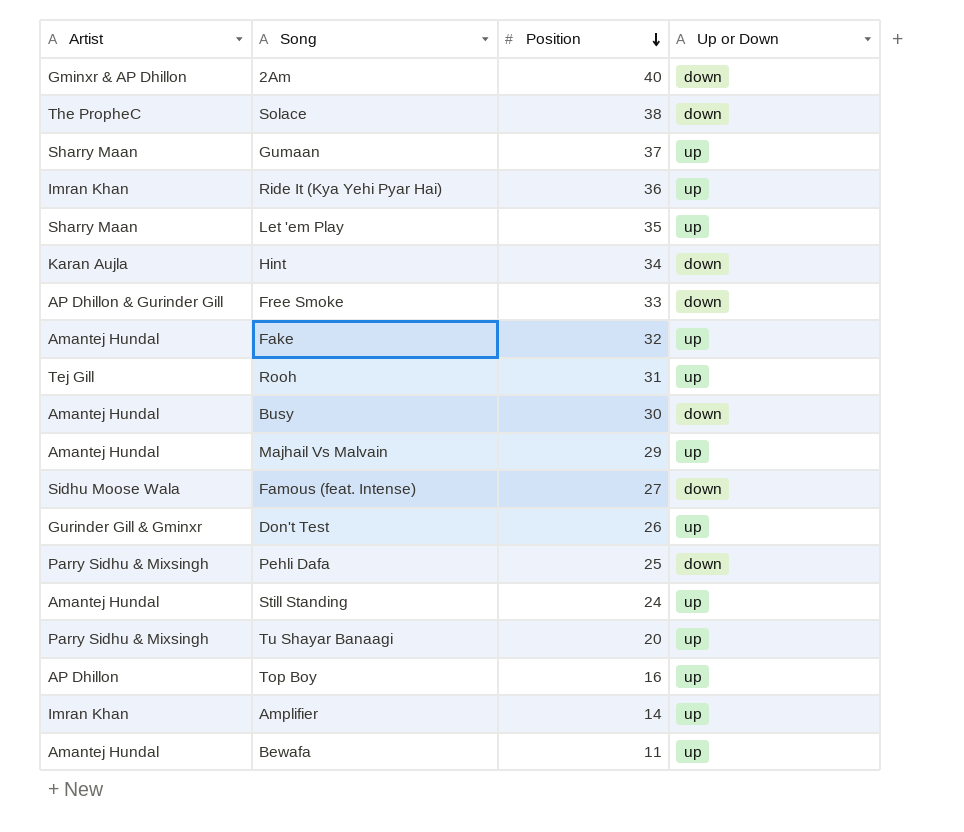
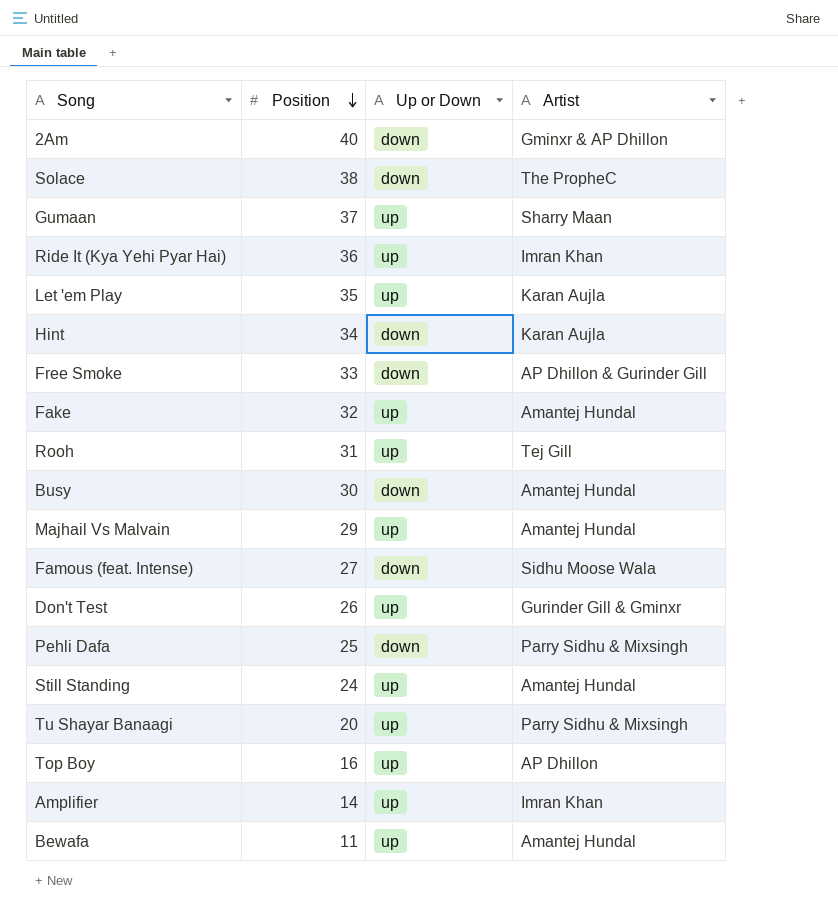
column Artist | position: 1 -> 4
Let 'em Play | Artist: Sharry Maan -> Karan Aujla

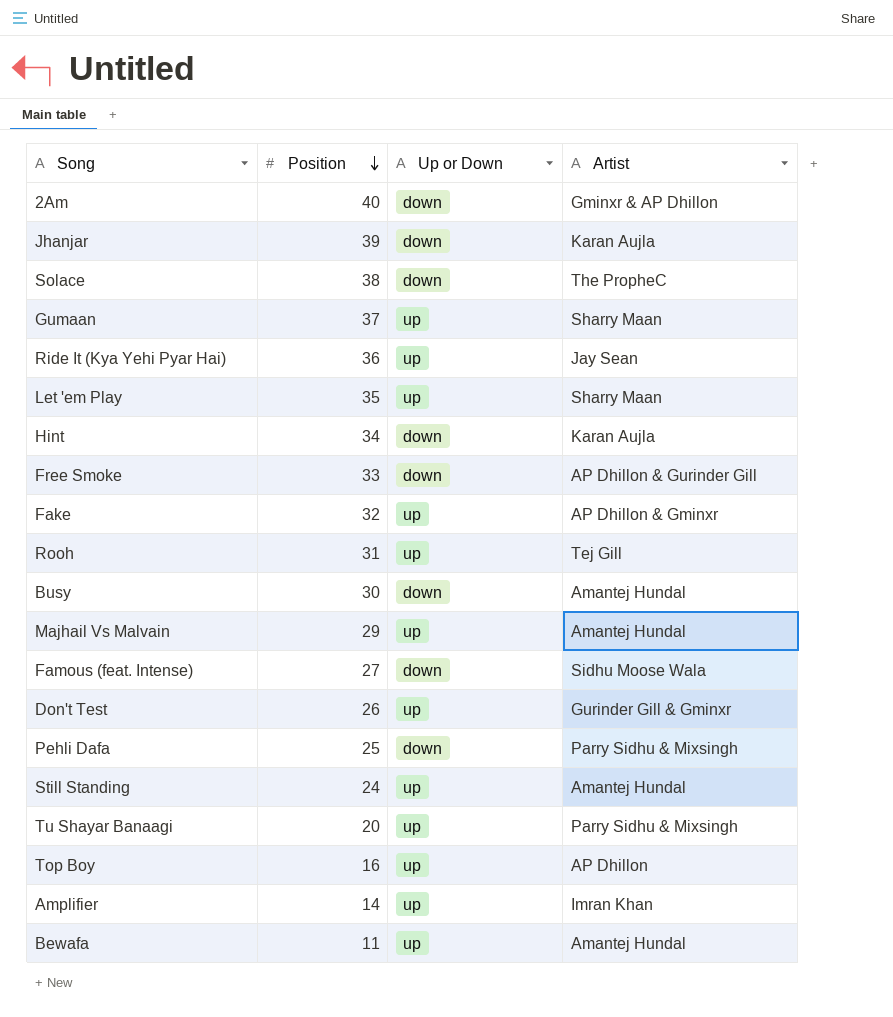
row Jhanjar: none -> 39 | down | Karan Aujla
Ride It (Kya Yehi Pyar Hai) | Artist: Imran Khan -> Jay Sean
Let 'em Play | Artist: Karan Aujla -> Sharry Maan
Fake | Artist: Amantej Hundal -> AP Dhillon & Gminxr

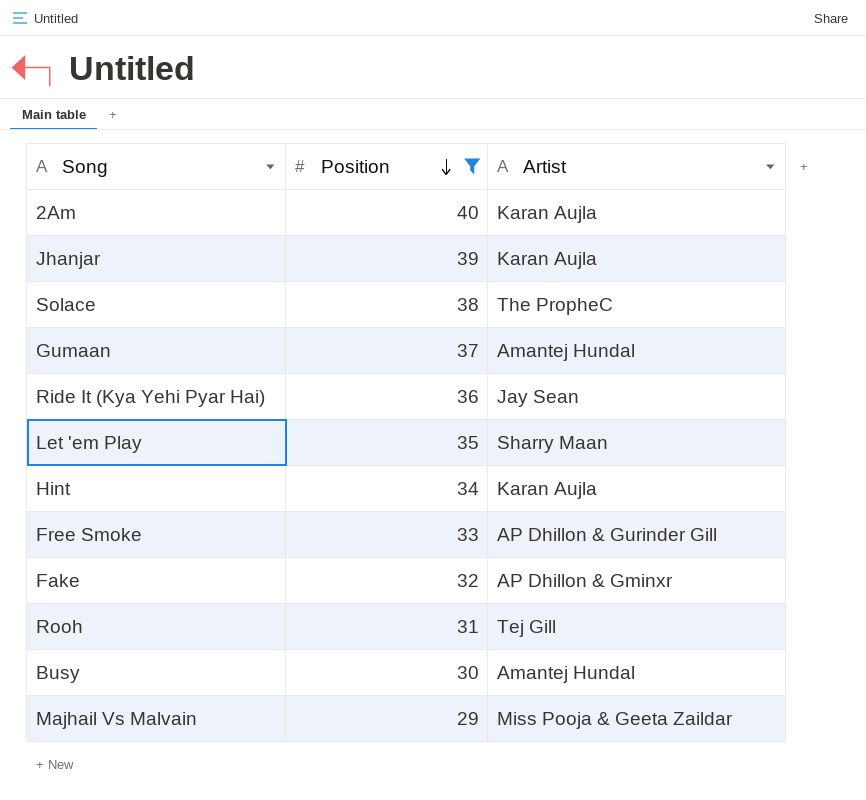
filter: none -> Position >= 29
column Up or Down | position: 3 -> none
2Am | Artist: Gminxr & AP Dhillon -> Karan Aujla
Gumaan | Artist: Sharry Maan -> Amantej Hundal
Majhail Vs Malvain | Artist: Amantej Hundal -> Miss Pooja & Geeta Zaildar

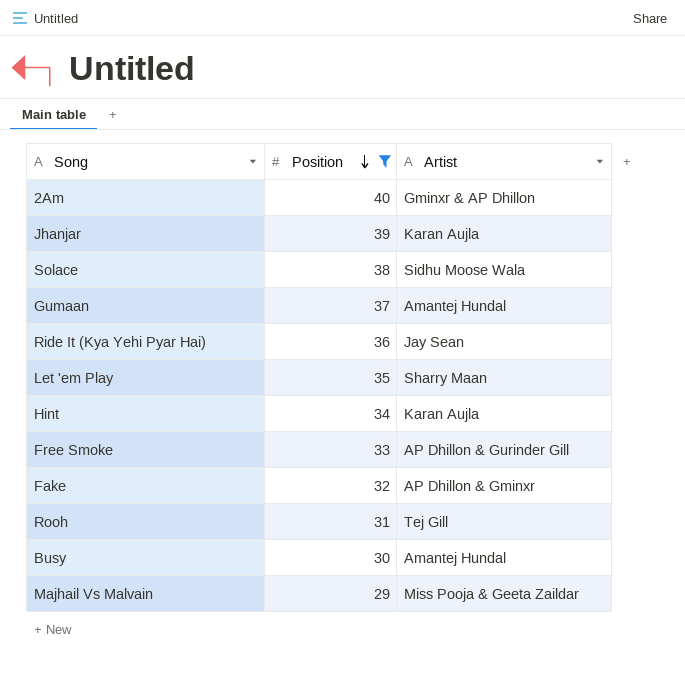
2Am | Artist: Karan Aujla -> Gminxr & AP Dhillon
Solace | Artist: The PropheC -> Sidhu Moose Wala

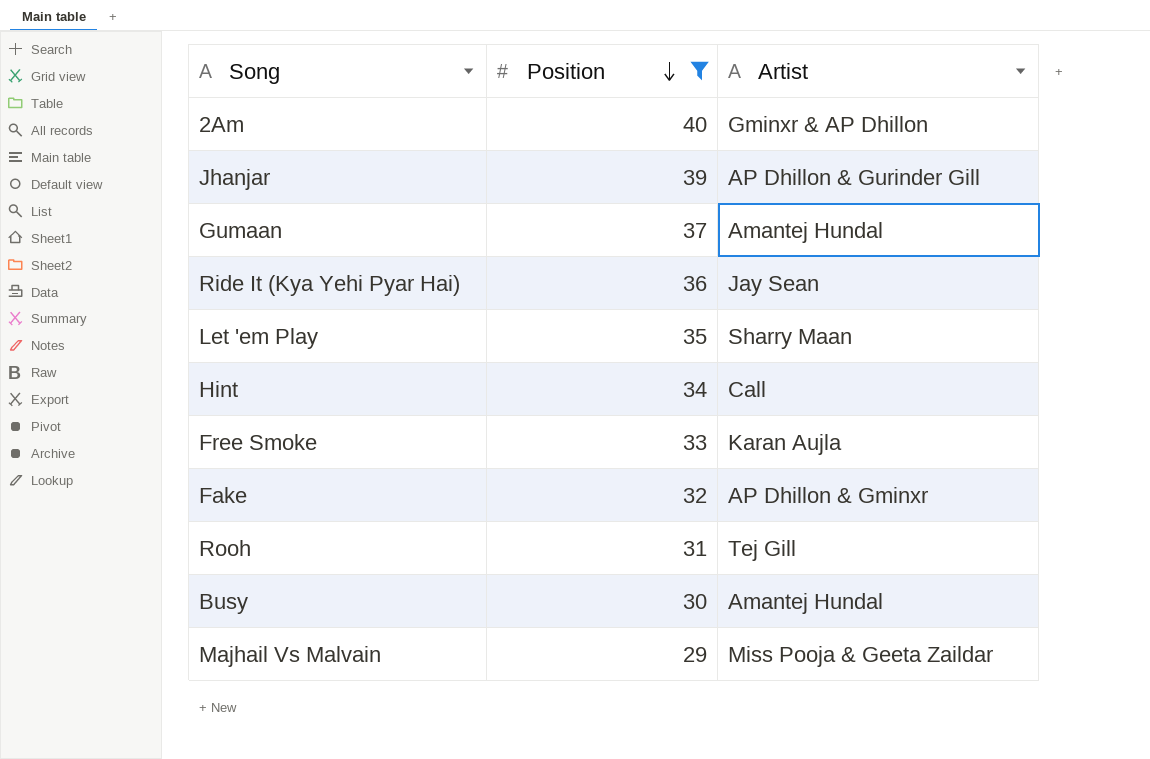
row Solace: 38 | Sidhu Moose Wala -> none
Jhanjar | Artist: Karan Aujla -> AP Dhillon & Gurinder Gill
Hint | Artist: Karan Aujla -> Call
Free Smoke | Artist: AP Dhillon & Gurinder Gill -> Karan Aujla

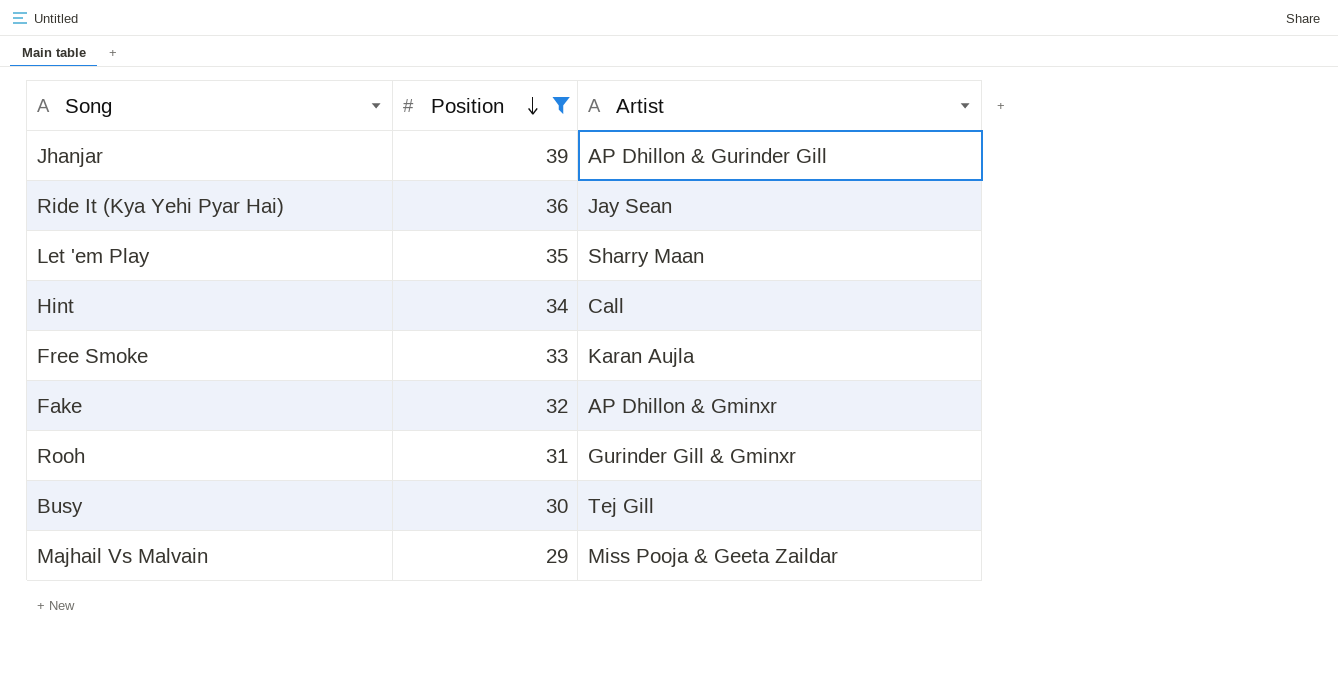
row 2Am: 40 | Gminxr & AP Dhillon -> none
row Gumaan: 37 | Amantej Hundal -> none
Rooh | Artist: Tej Gill -> Gurinder Gill & Gminxr
Busy | Artist: Amantej Hundal -> Tej Gill

